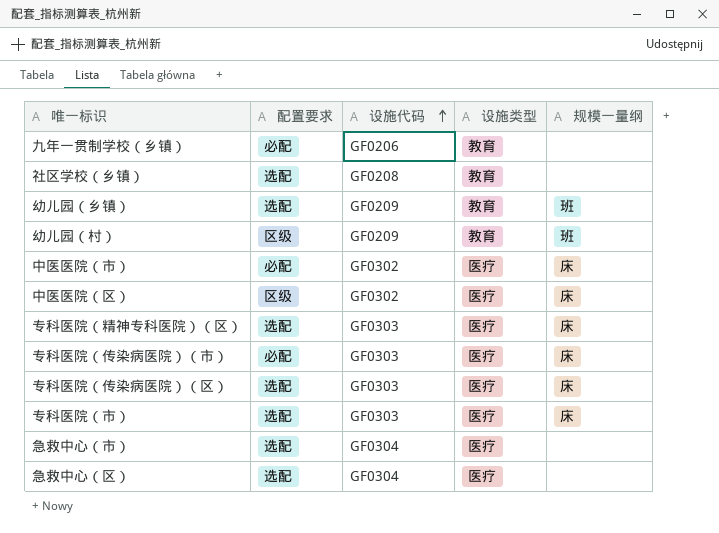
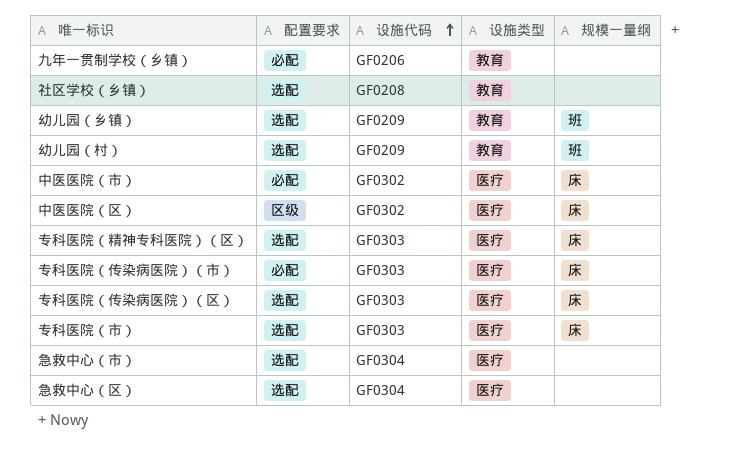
幼儿园（村） | 配置要求: 区级 -> 选配

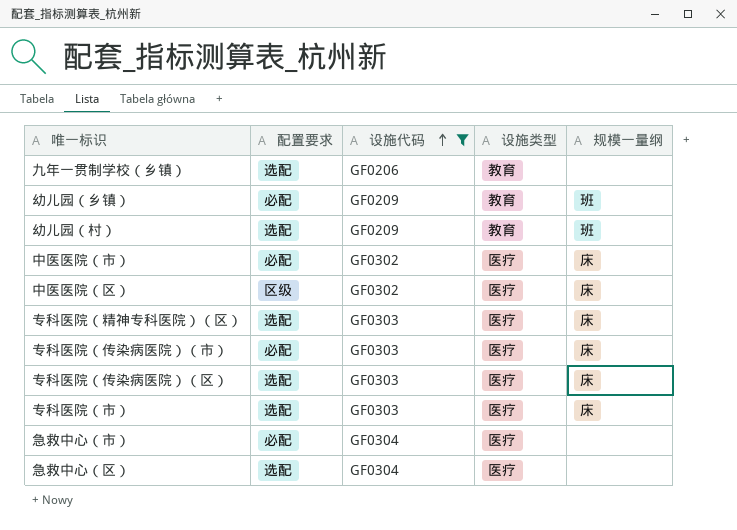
filter: none -> 设施代码 != GF0208
九年一贯制学校（乡镇） | 配置要求: 必配 -> 选配
幼儿园（乡镇） | 配置要求: 选配 -> 必配
急救中心（市） | 配置要求: 选配 -> 必配

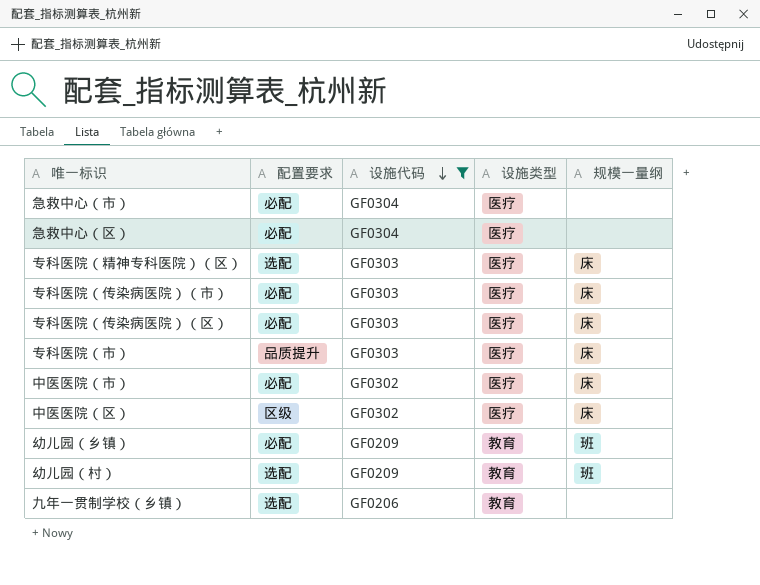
row order: 设施代码 ascending -> 设施代码 descending
急救中心（区） | 配置要求: 选配 -> 必配
专科医院（传染病医院）（区） | 配置要求: 选配 -> 必配
专科医院（市） | 配置要求: 选配 -> 品质提升

